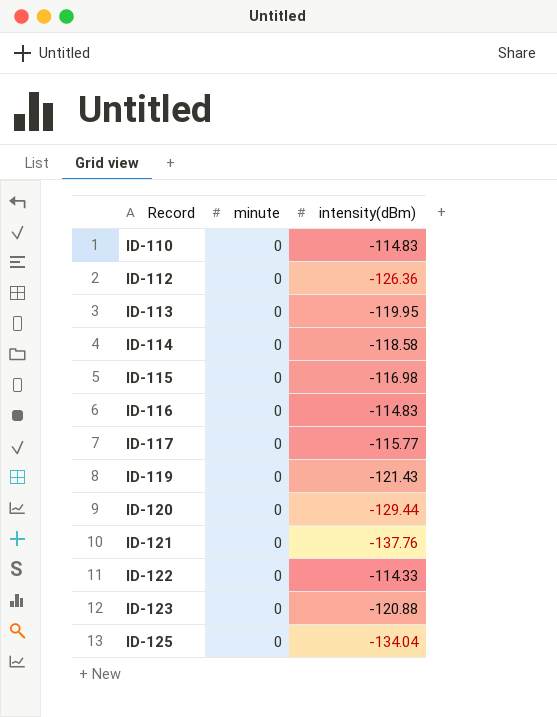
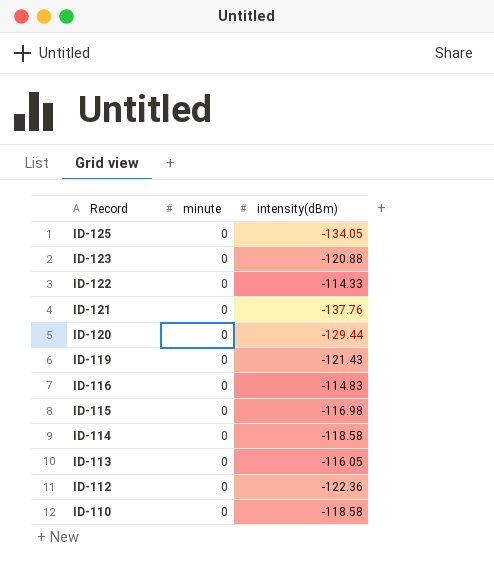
row order: Record ascending -> Record descending
row ID-117: 0 | -115.77 -> none
ID-125 | intensity(dBm): -134.04 -> -134.05
ID-113 | intensity(dBm): -119.95 -> -116.05
ID-112 | intensity(dBm): -126.36 -> -122.36
ID-110 | intensity(dBm): -114.83 -> -118.58

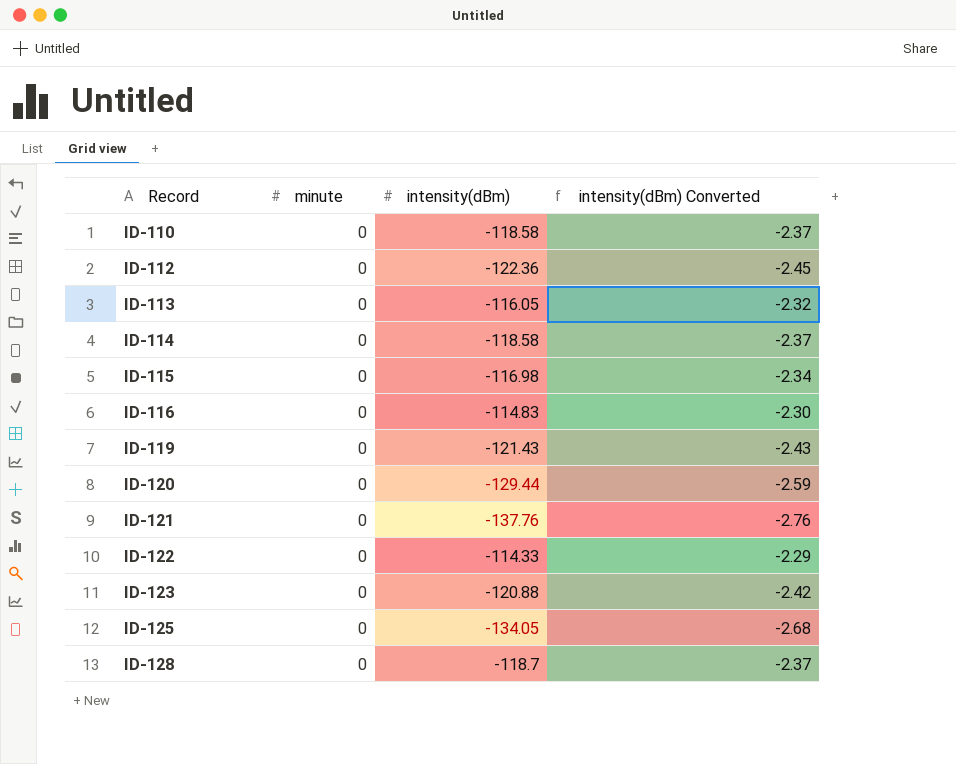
row order: Record descending -> Record ascending
column intensity(dBm) Converted | formula: none -> [intensity(dBm)] * 0.02
row ID-128: none -> 0 | -118.7 | -2.37

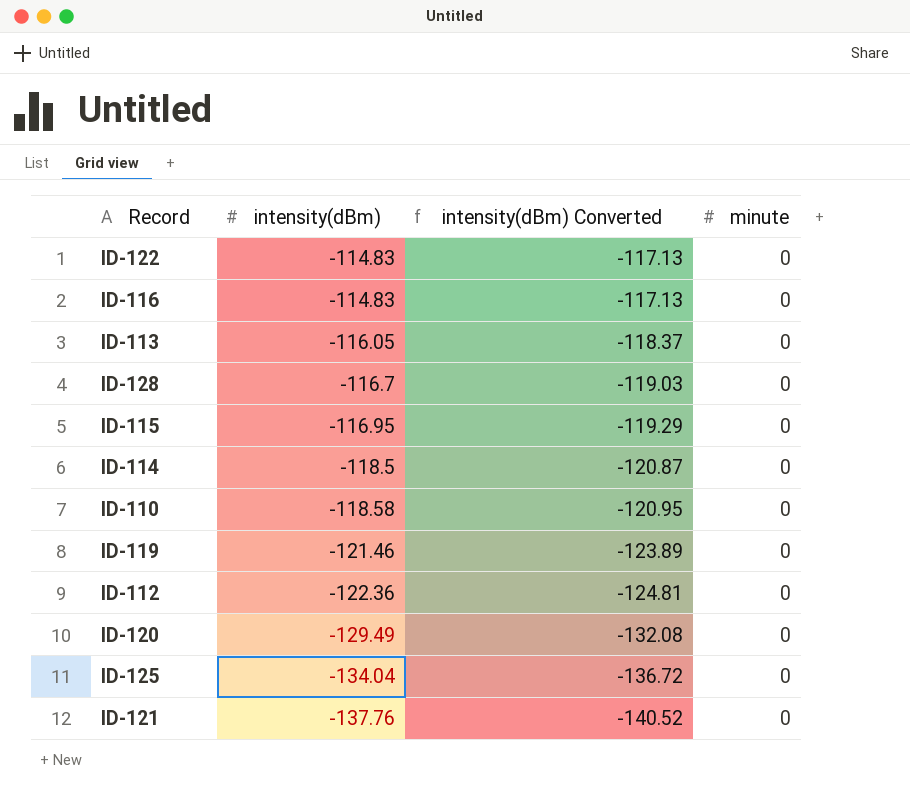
row order: Record ascending -> intensity(dBm) descending
column intensity(dBm) Converted | formula: [intensity(dBm)] * 0.02 -> [intensity(dBm)] * 1.02
column minute | position: 2 -> 4
row ID-123: 0 | -120.88 | -2.42 -> none
ID-122 | intensity(dBm): -114.33 -> -114.83
ID-128 | intensity(dBm): -118.7 -> -116.7
ID-115 | intensity(dBm): -116.98 -> -116.95
ID-114 | intensity(dBm): -118.58 -> -118.5
ID-119 | intensity(dBm): -121.43 -> -121.46
ID-120 | intensity(dBm): -129.44 -> -129.49
ID-125 | intensity(dBm): -134.05 -> -134.04

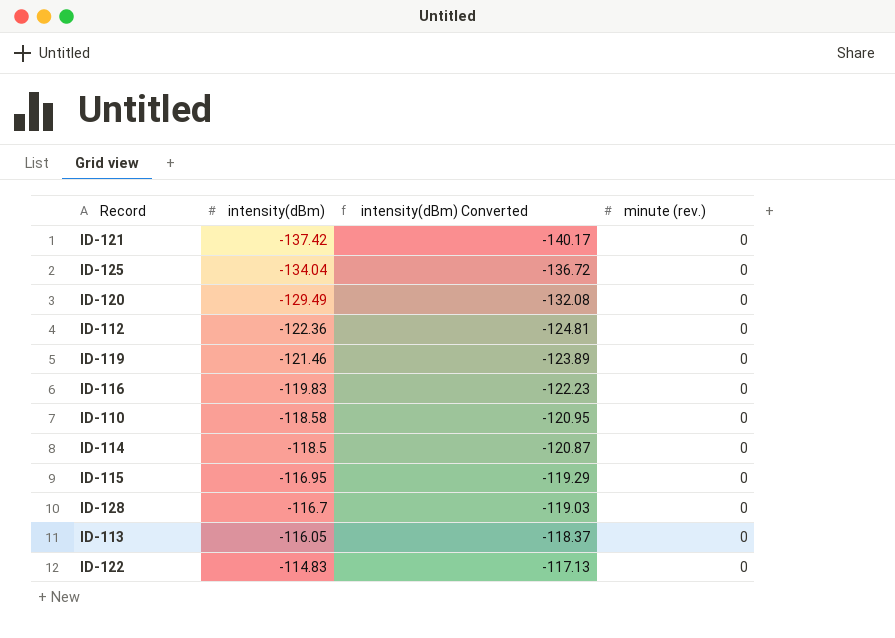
row order: intensity(dBm) descending -> intensity(dBm) ascending
column name: minute -> minute (rev.)
ID-121 | intensity(dBm): -137.76 -> -137.42
ID-121 | intensity(dBm) Converted: -140.52 -> -140.17
ID-116 | intensity(dBm): -114.83 -> -119.83
ID-116 | intensity(dBm) Converted: -117.13 -> -122.23

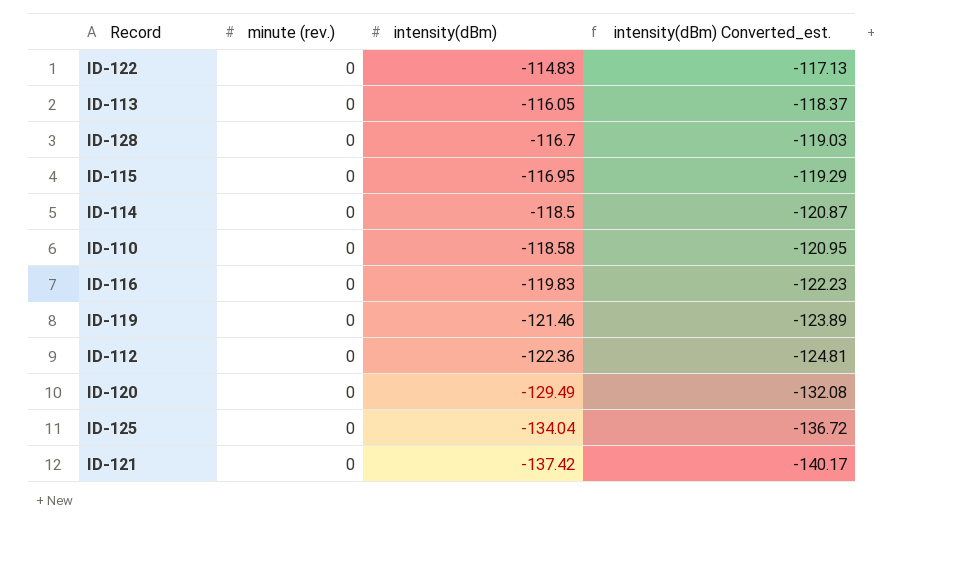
row order: intensity(dBm) ascending -> intensity(dBm) descending
column minute (rev.) | position: 4 -> 2
column name: intensity(dBm) Converted -> intensity(dBm) Converted_est.

